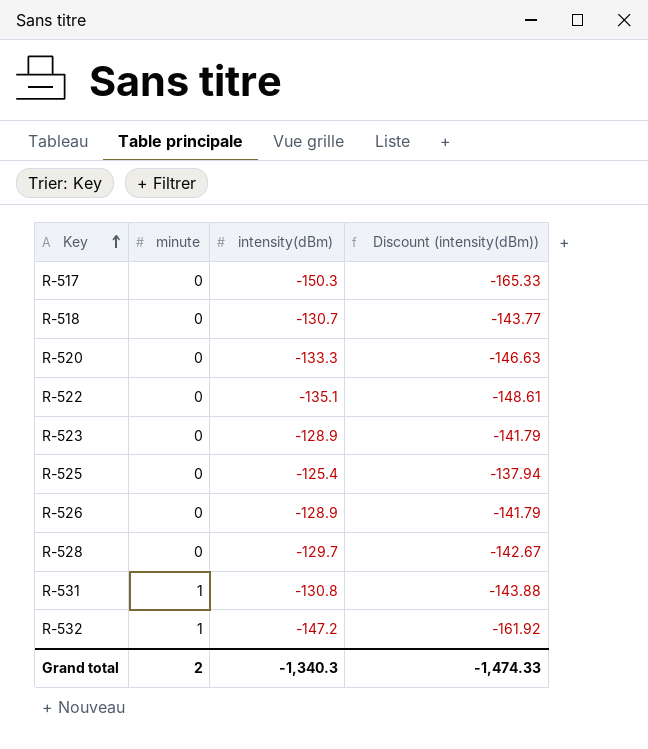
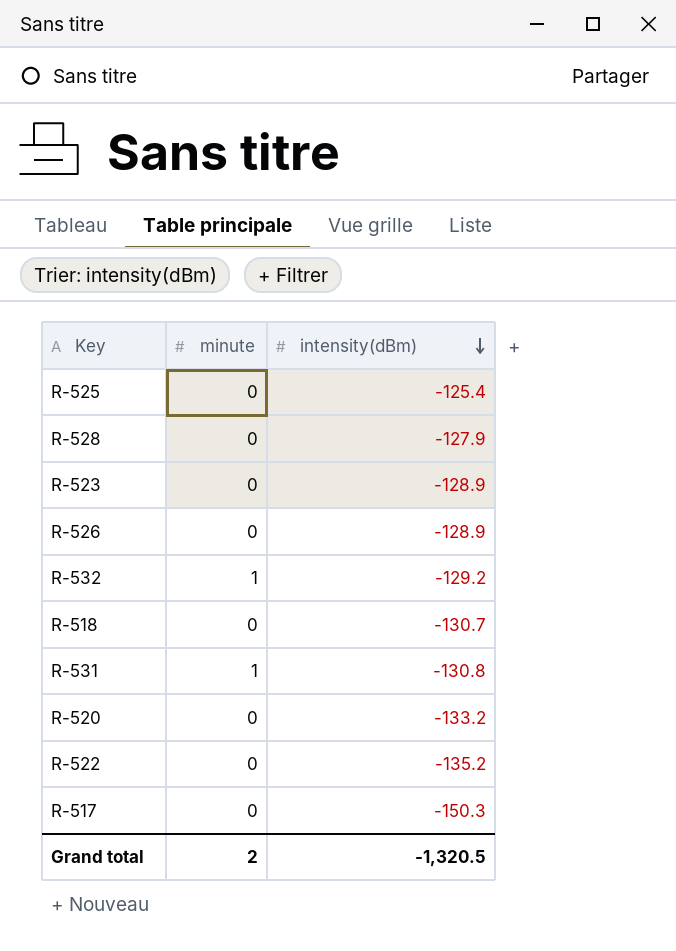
row order: Key ascending -> intensity(dBm) descending
column Discount (intensity(dBm)) | formula: [intensity(dBm)] * 1.1 -> none
R-528 | intensity(dBm): -129.7 -> -127.9
R-532 | intensity(dBm): -147.2 -> -129.2
R-520 | intensity(dBm): -133.3 -> -133.2
R-522 | intensity(dBm): -135.1 -> -135.2
Grand total | intensity(dBm): -1,340.3 -> -1,320.5

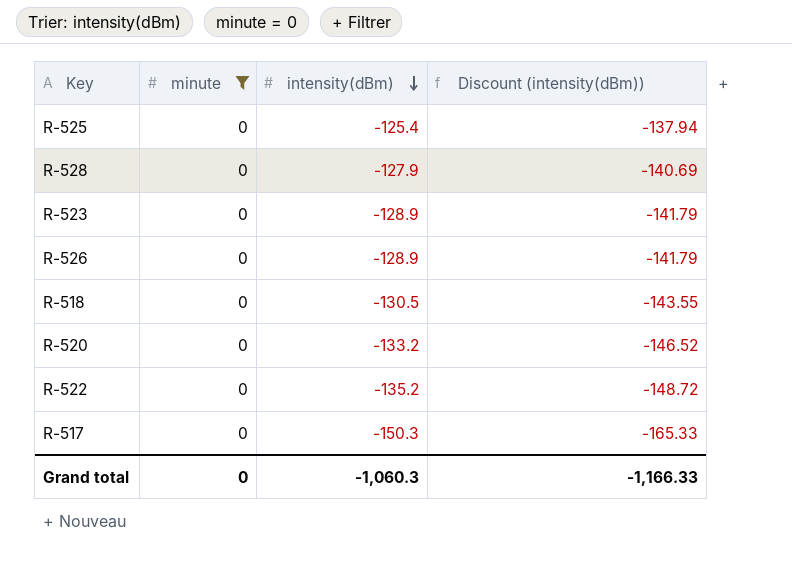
filter: none -> minute = 0
column Discount (intensity(dBm)) | formula: none -> [intensity(dBm)] * 1.1
R-518 | intensity(dBm): -130.7 -> -130.5
Grand total | minute: 2 -> 0
Grand total | intensity(dBm): -1,320.5 -> -1,060.3

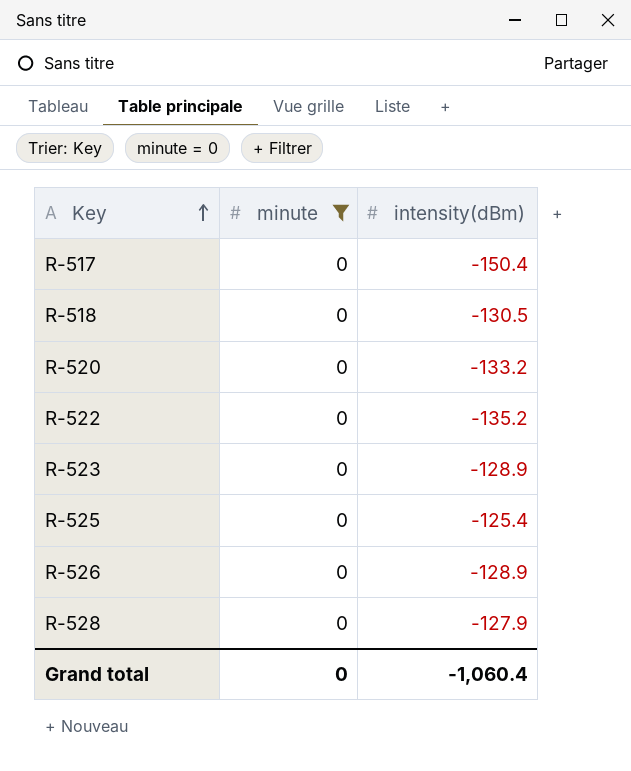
row order: intensity(dBm) descending -> Key ascending
column Discount (intensity(dBm)) | formula: [intensity(dBm)] * 1.1 -> none
R-517 | intensity(dBm): -150.3 -> -150.4
Grand total | intensity(dBm): -1,060.3 -> -1,060.4

